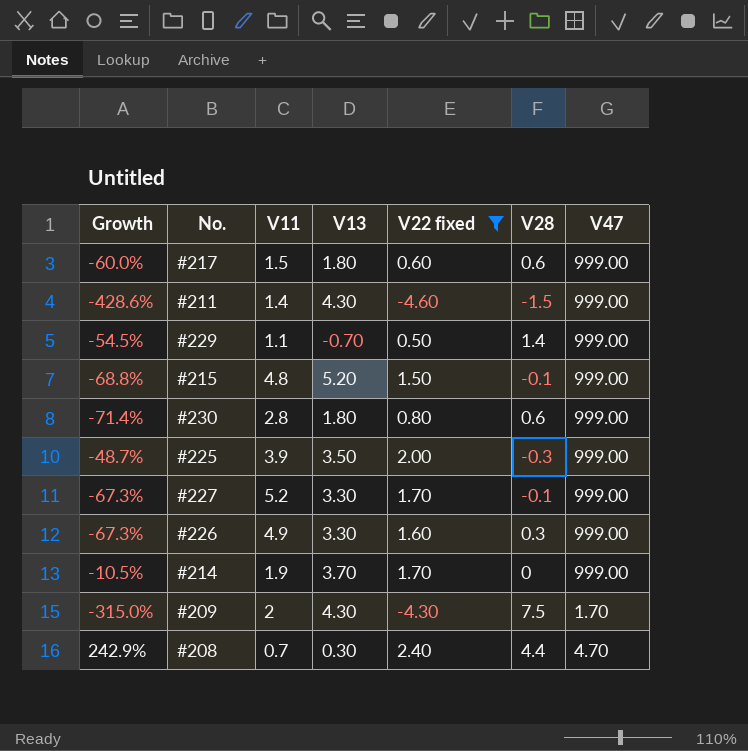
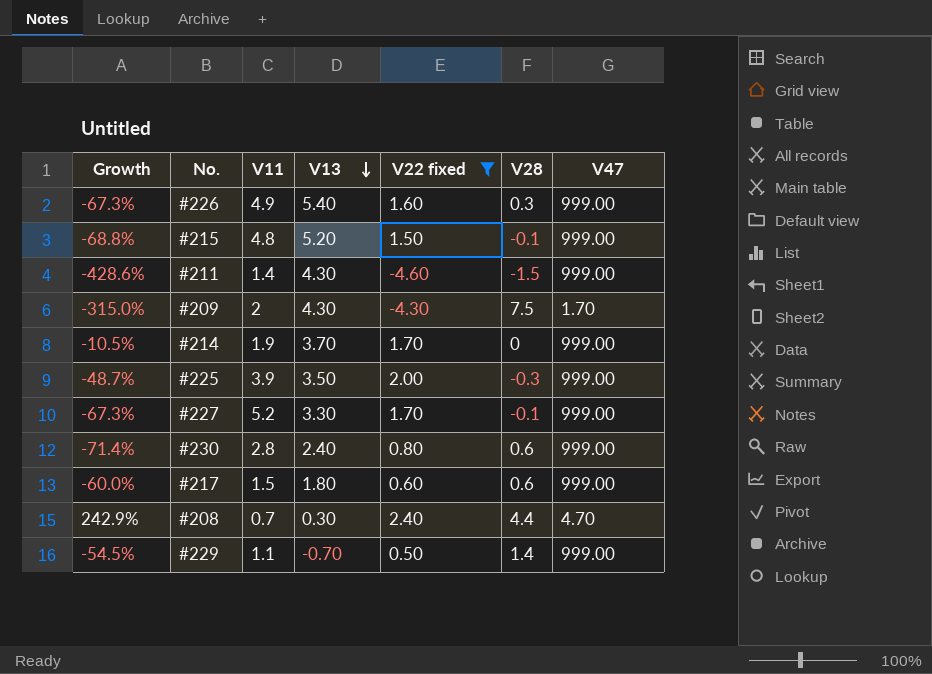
row order: none -> V13 descending
#226 | V13: 3.30 -> 5.40
#230 | V13: 1.80 -> 2.40

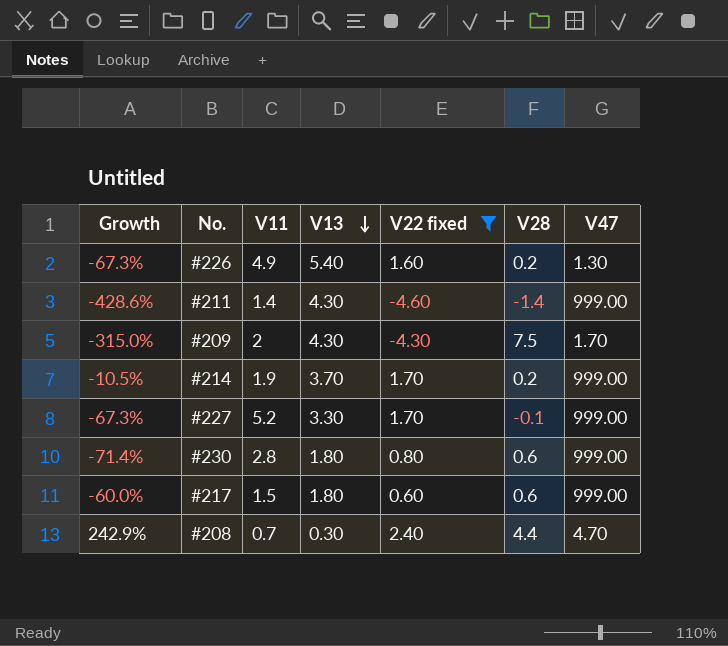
row #215: -68.8% | 4.8 | 5.20 | 1.50 | -0.1 | 999.00 -> none
row #225: -48.7% | 3.9 | 3.50 | 2.00 | -0.3 | 999.00 -> none
row #229: -54.5% | 1.1 | -0.70 | 0.50 | 1.4 | 999.00 -> none
#226 | V28: 0.3 -> 0.2
#226 | V47: 999.00 -> 1.30
#211 | V28: -1.5 -> -1.4
#214 | V28: 0 -> 0.2
#230 | V13: 2.40 -> 1.80

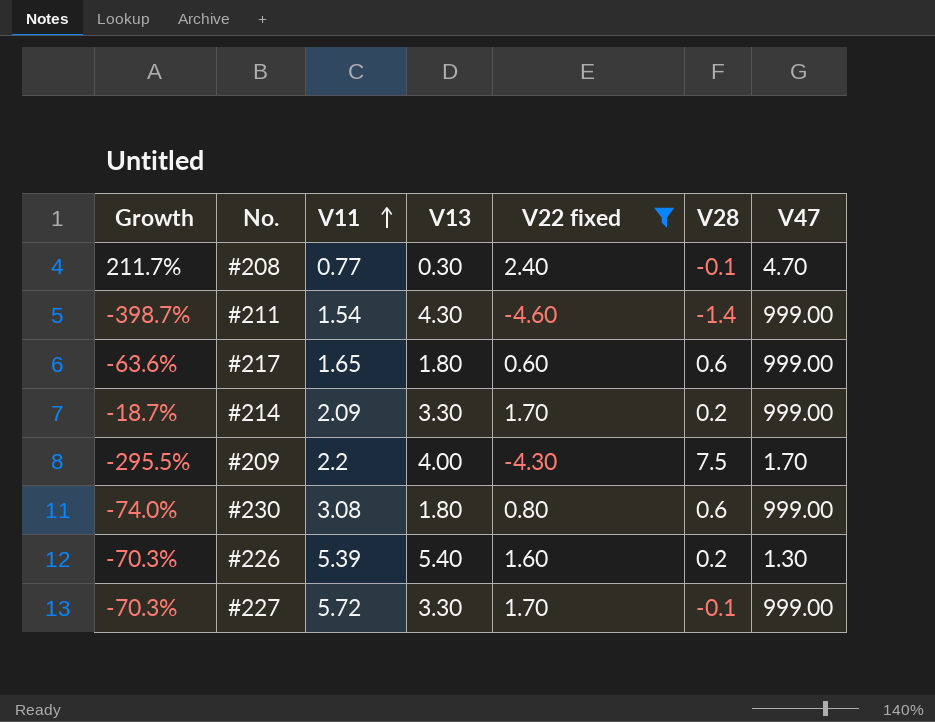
row order: V13 descending -> V11 ascending
#208 | Growth: 242.9% -> 211.7%
#208 | V11: 0.7 -> 0.77
#208 | V28: 4.4 -> -0.1
#211 | Growth: -428.6% -> -398.7%
#211 | V11: 1.4 -> 1.54
#217 | Growth: -60.0% -> -63.6%
#217 | V11: 1.5 -> 1.65
#214 | Growth: -10.5% -> -18.7%
#214 | V11: 1.9 -> 2.09
#214 | V13: 3.70 -> 3.30
#209 | Growth: -315.0% -> -295.5%
#209 | V11: 2 -> 2.2
#209 | V13: 4.30 -> 4.00
#230 | Growth: -71.4% -> -74.0%
#230 | V11: 2.8 -> 3.08
#226 | Growth: -67.3% -> -70.3%
#226 | V11: 4.9 -> 5.39
#227 | Growth: -67.3% -> -70.3%
#227 | V11: 5.2 -> 5.72

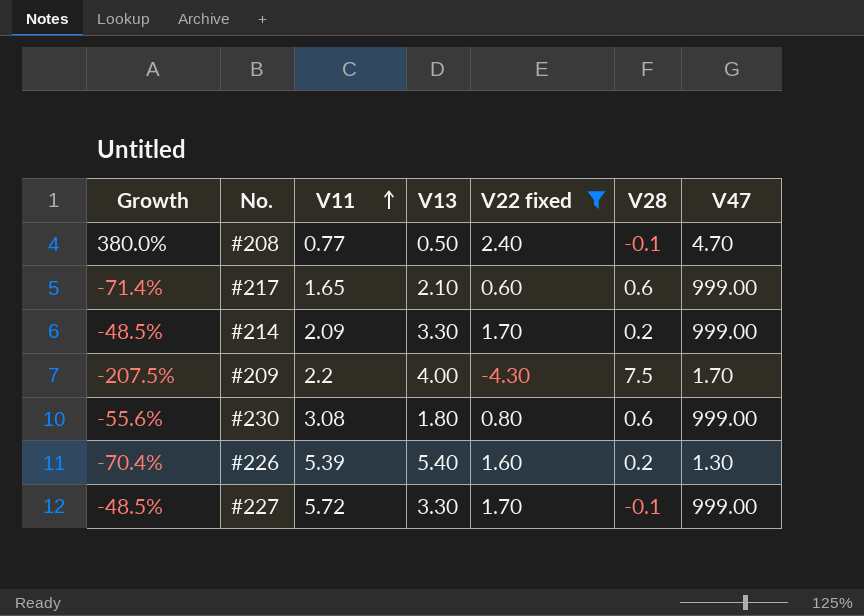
column Growth | formula: ([V22 fixed] - [V11]) / [V11] -> ([V22 fixed] - [V13]) / [V13]
row #211: -398.7% | 1.54 | 4.30 | -4.60 | -1.4 | 999.00 -> none
#208 | V13: 0.30 -> 0.50
#217 | V13: 1.80 -> 2.10

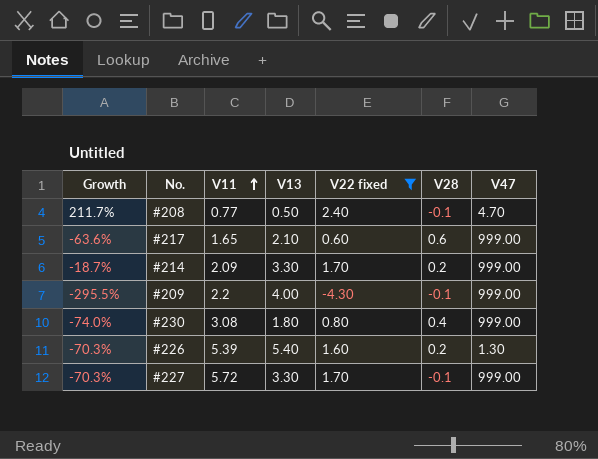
column Growth | formula: ([V22 fixed] - [V13]) / [V13] -> ([V22 fixed] - [V11]) / [V11]
#209 | V28: 7.5 -> -0.1
#209 | V47: 1.70 -> 999.00
#230 | V28: 0.6 -> 0.4

